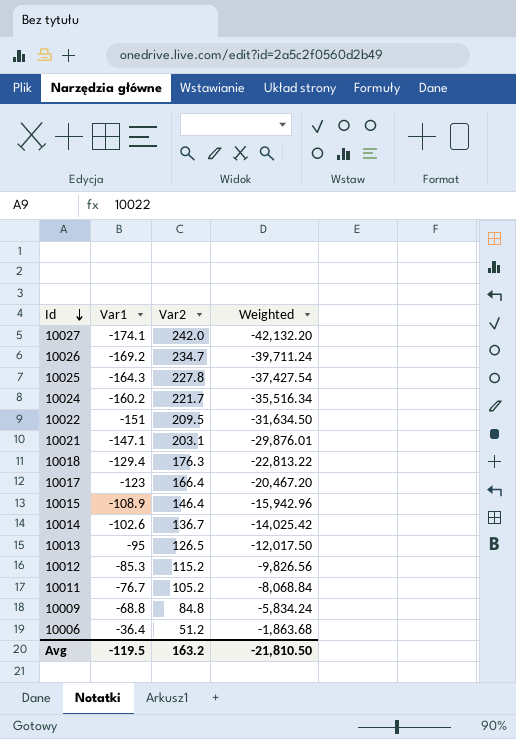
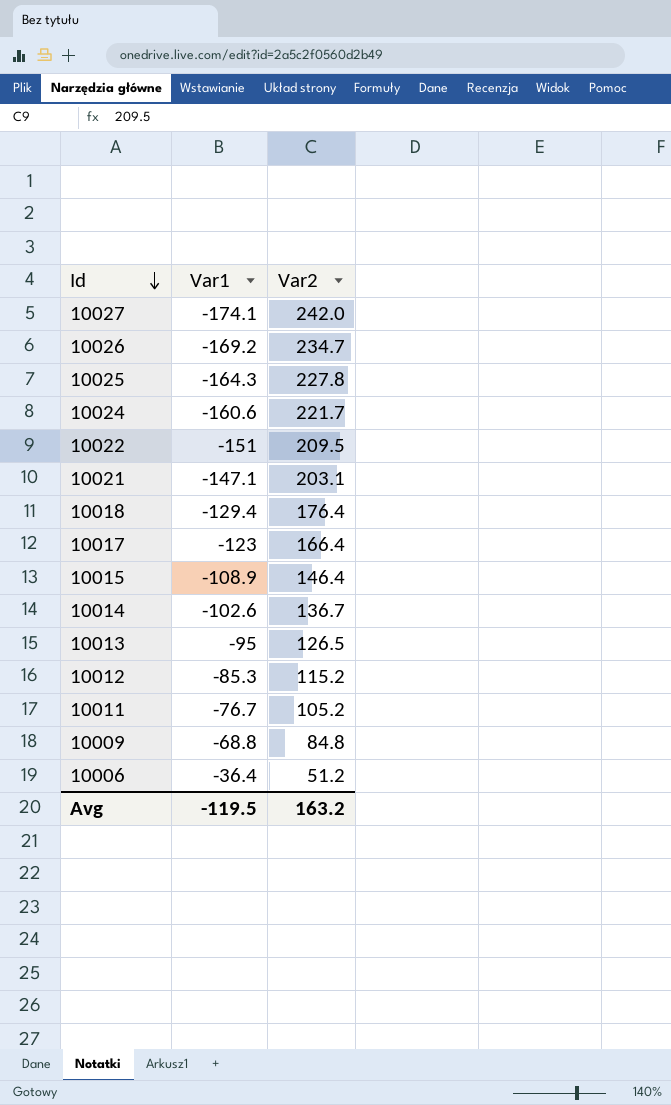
column Weighted | formula: [Var1] * [Var2] -> none
10024 | Var1: -160.2 -> -160.6
10018 | Var2: 176.3 -> 176.4

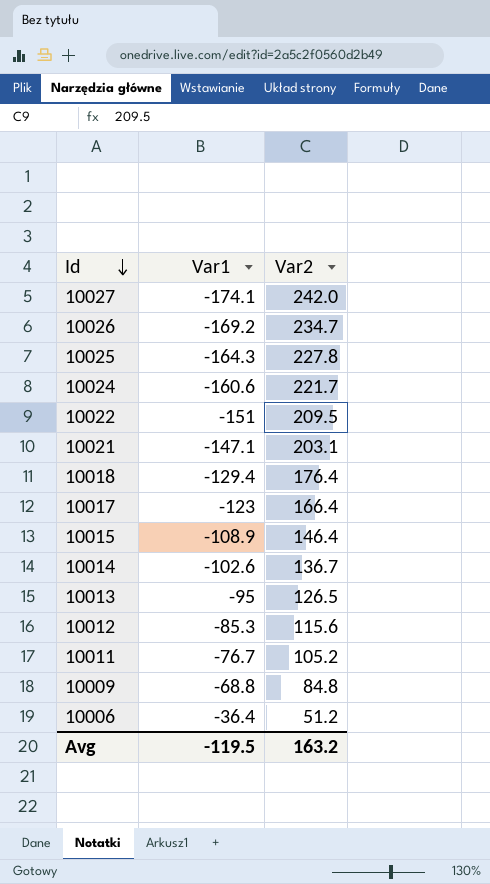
10012 | Var2: 115.2 -> 115.6

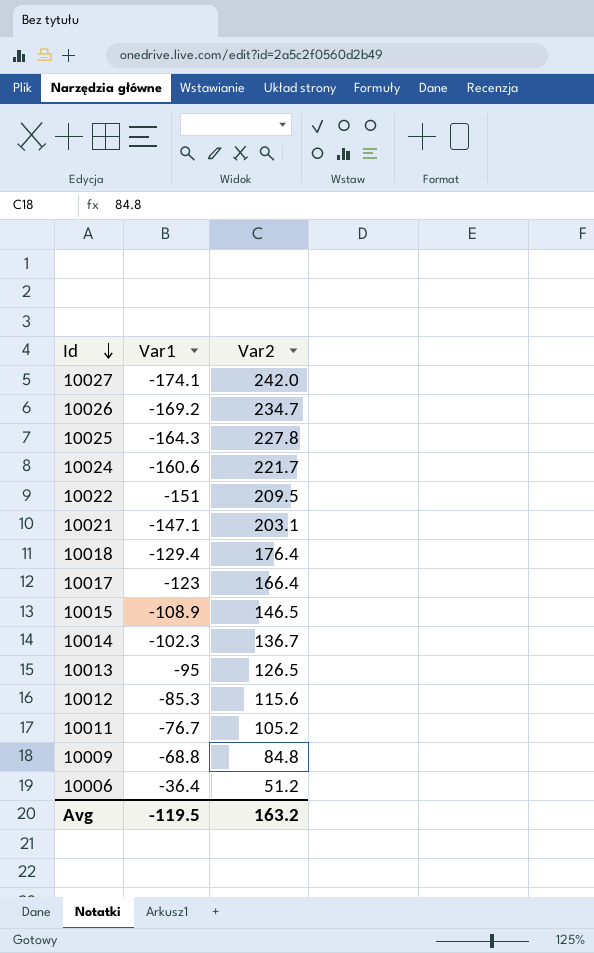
10015 | Var2: 146.4 -> 146.5
10014 | Var1: -102.6 -> -102.3

